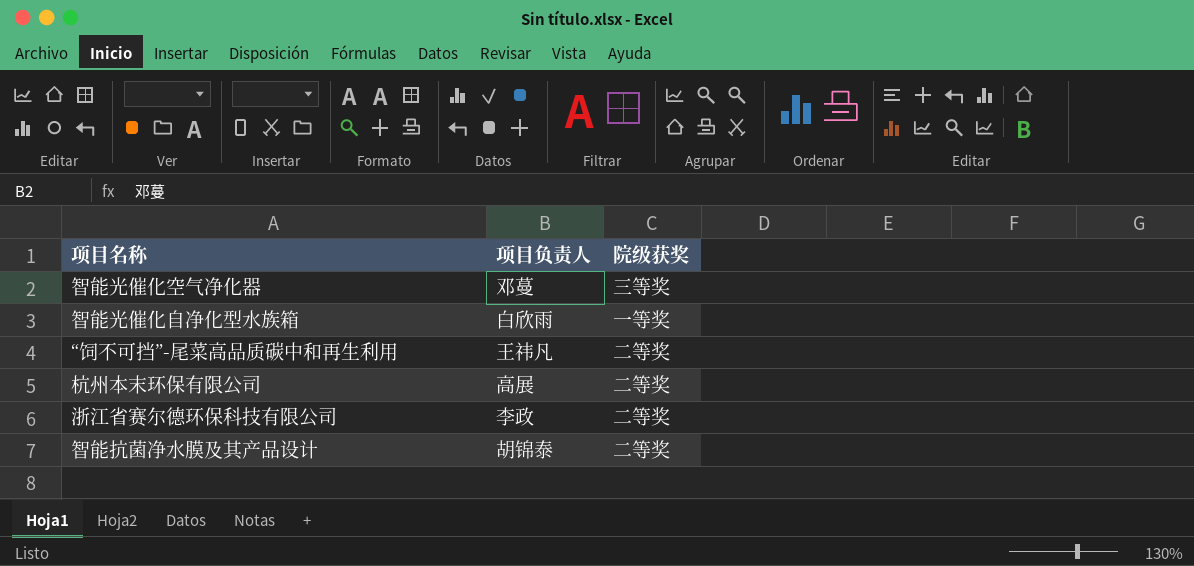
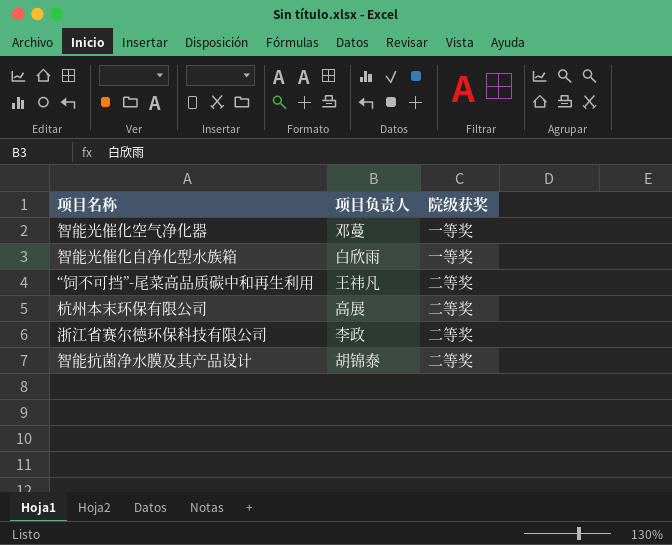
智能光催化空气净化器 | 院级获奖: 三等奖 -> 一等奖

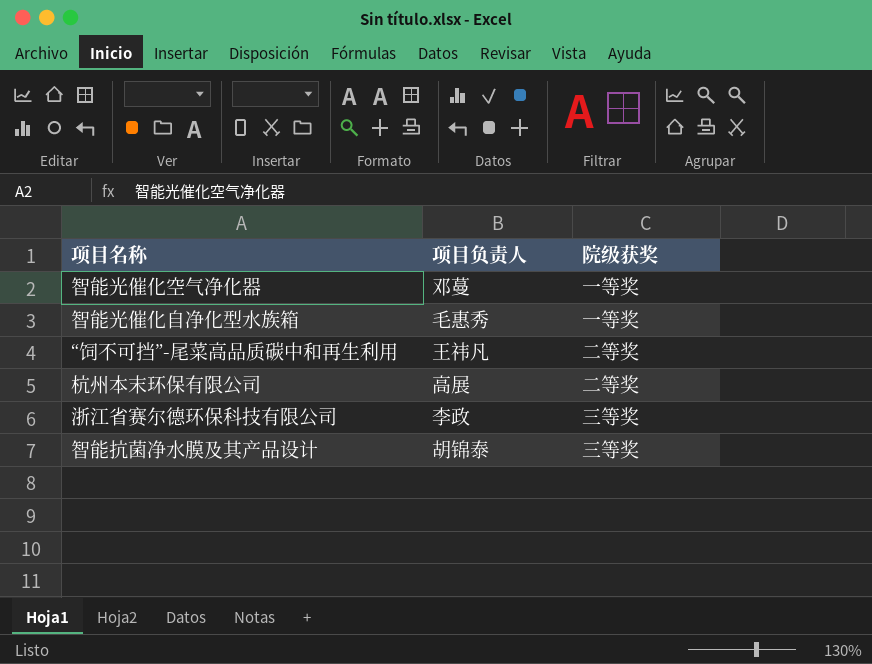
智能光催化自净化型水族箱 | 项目负责人: 白欣雨 -> 毛惠秀
浙江省赛尔德环保科技有限公司 | 院级获奖: 二等奖 -> 三等奖
智能抗菌净水膜及其产品设计 | 院级获奖: 二等奖 -> 三等奖

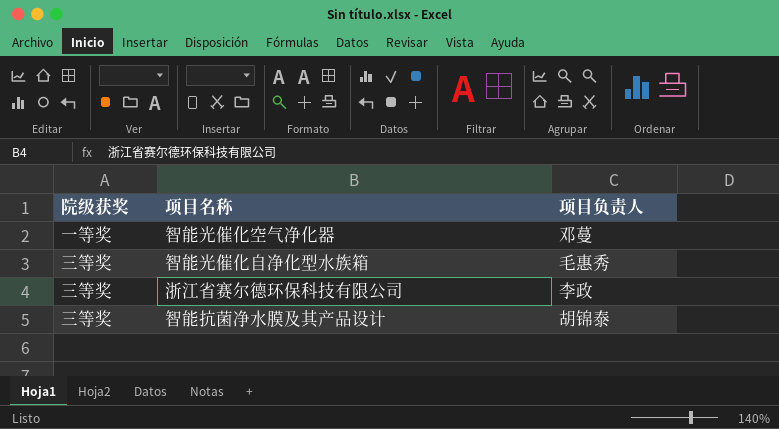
column 院级获奖 | position: 3 -> 1
row “饲不可挡”-尾菜高品质碳中和再生利用: 王祎凡 | 二等奖 -> none
row 杭州本末环保有限公司: 高展 | 二等奖 -> none
智能光催化自净化型水族箱 | 院级获奖: 一等奖 -> 三等奖

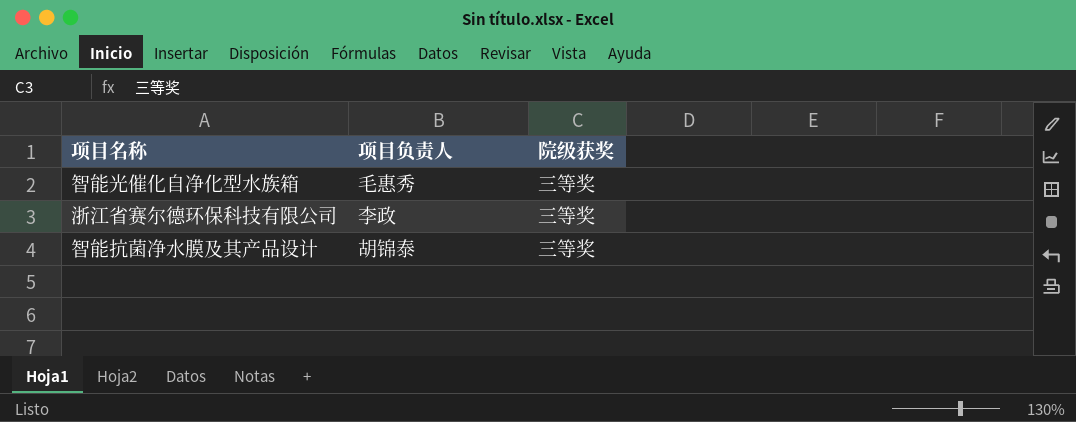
column 院级获奖 | position: 1 -> 3
row 智能光催化空气净化器: 一等奖 | 邓蔓 -> none

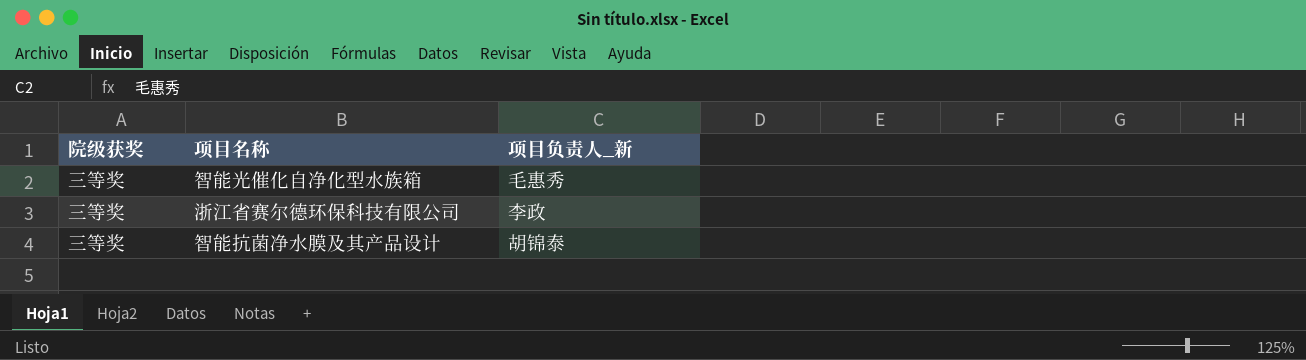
column 院级获奖 | position: 3 -> 1
column name: 项目负责人 -> 项目负责人_新

